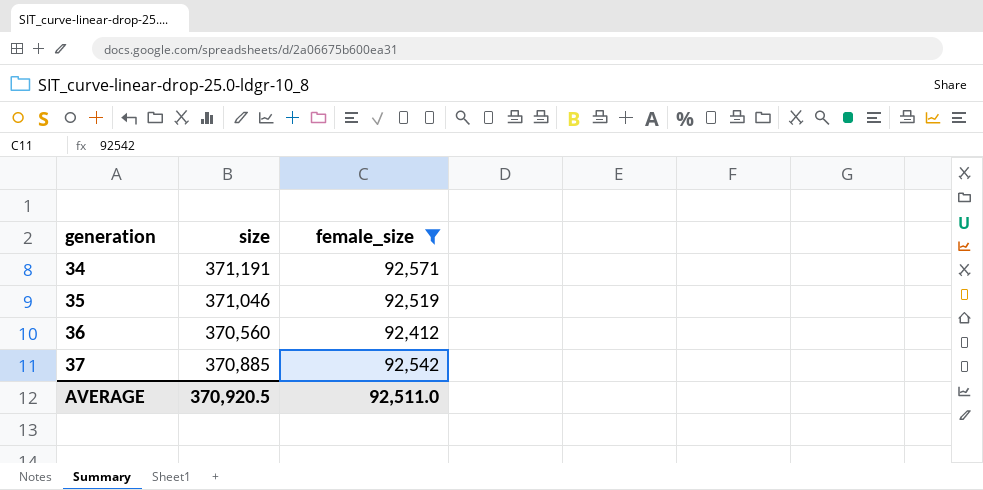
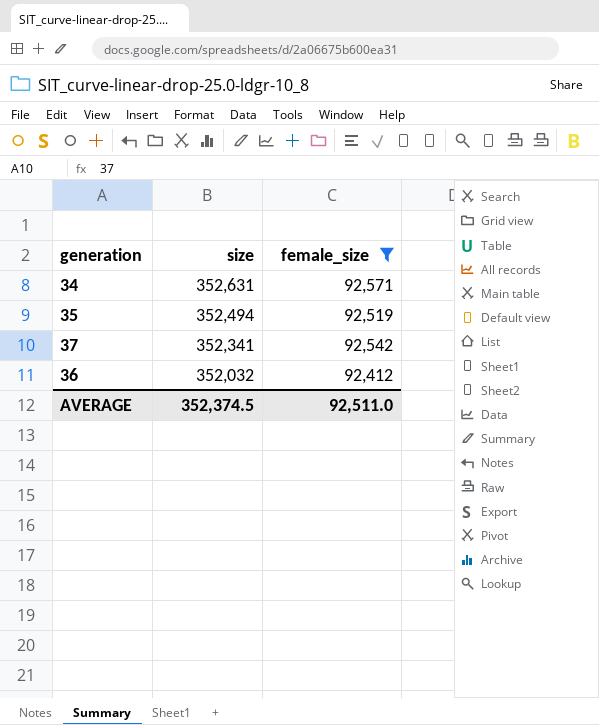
row order: generation ascending -> size descending
34 | size: 371,191 -> 352,631
35 | size: 371,046 -> 352,494
37 | size: 370,885 -> 352,341
36 | size: 370,560 -> 352,032
AVERAGE | size: 370,920.5 -> 352,374.5

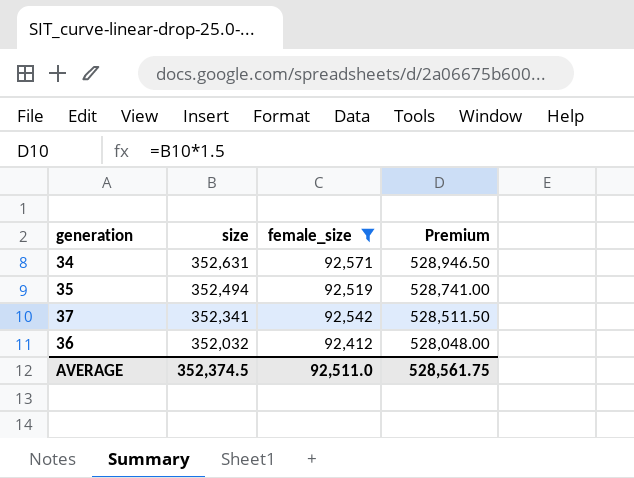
column Premium | formula: none -> [size] * 1.5

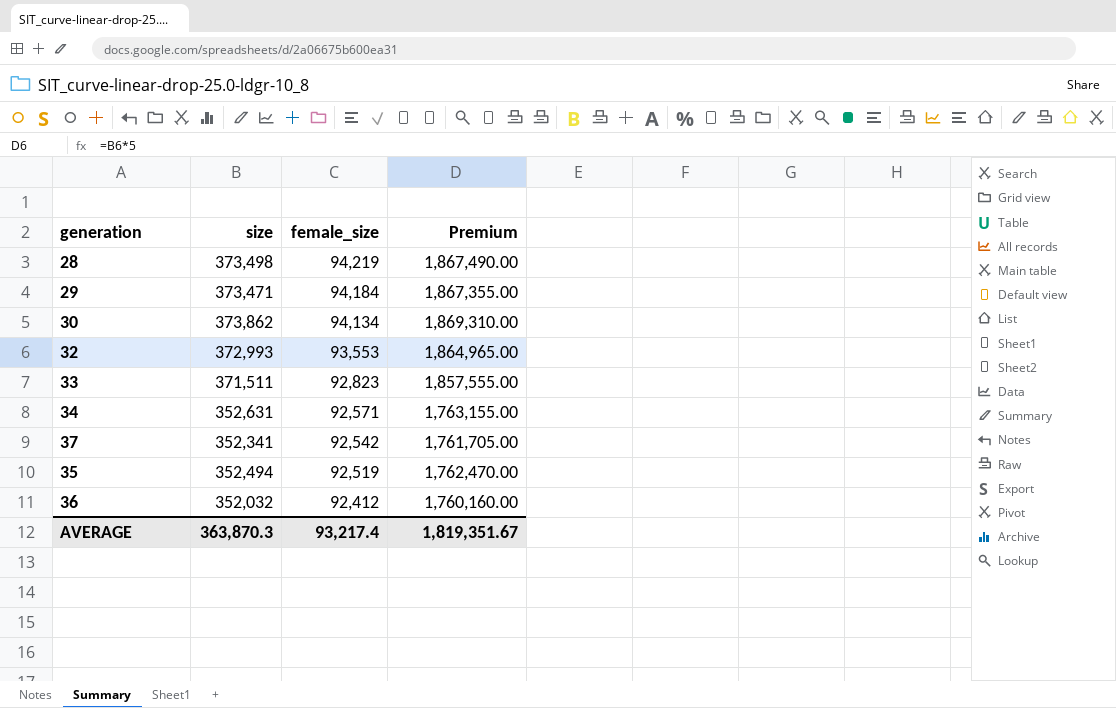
filter: female_size <= 92,571 -> none
row order: size descending -> female_size descending
column Premium | formula: [size] * 1.5 -> [size] * 5
AVERAGE | size: 352,374.5 -> 363,870.3
AVERAGE | female_size: 92,511.0 -> 93,217.4
AVERAGE | Premium: 528,561.75 -> 1,819,351.67

